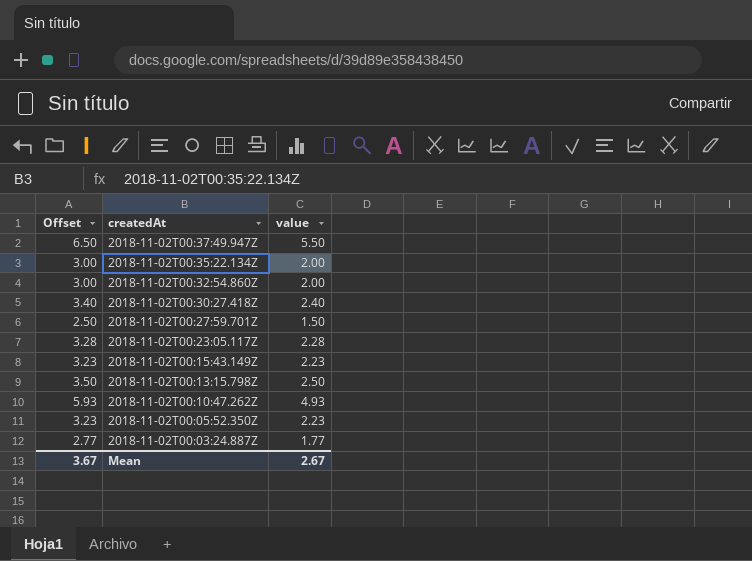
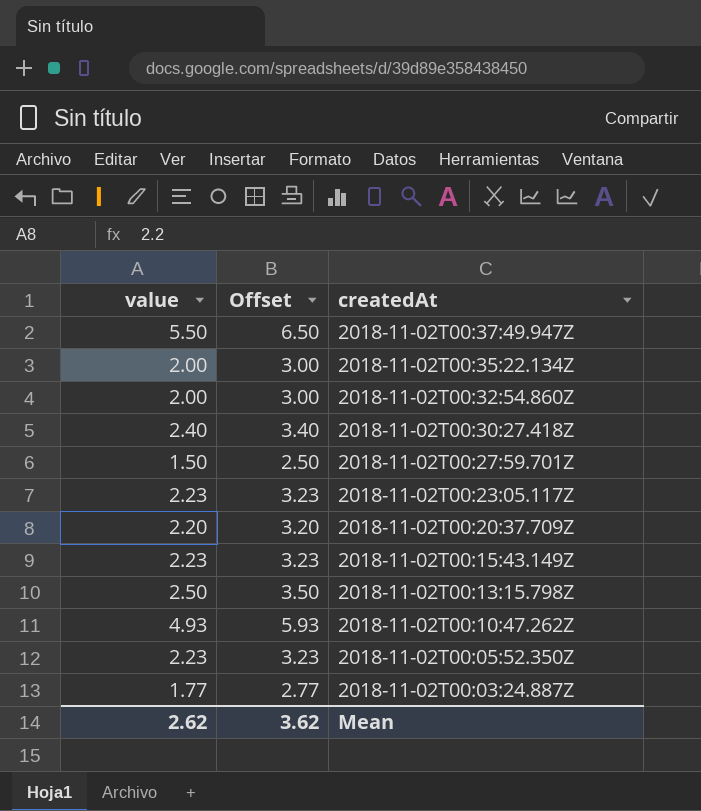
column value | position: 3 -> 1
2018-11-02T00:23:05.117Z | value: 2.28 -> 2.23
2018-11-02T00:23:05.117Z | Offset: 3.28 -> 3.23
row 2018-11-02T00:20:37.709Z: none -> 2.20 | 3.20
Mean | value: 2.67 -> 2.62
Mean | Offset: 3.67 -> 3.62

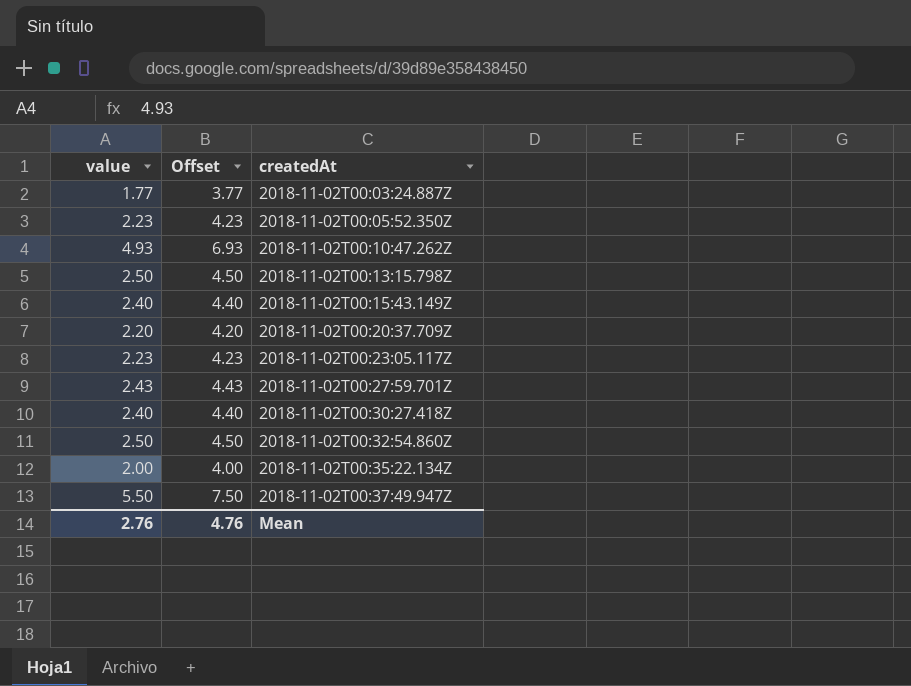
row order: createdAt descending -> createdAt ascending
column Offset | formula: [value] + 1 -> [value] + 2
2018-11-02T00:15:43.149Z | value: 2.23 -> 2.40
2018-11-02T00:27:59.701Z | value: 1.50 -> 2.43
2018-11-02T00:32:54.860Z | value: 2.00 -> 2.50
Mean | value: 2.62 -> 2.76
Mean | Offset: 3.62 -> 4.76

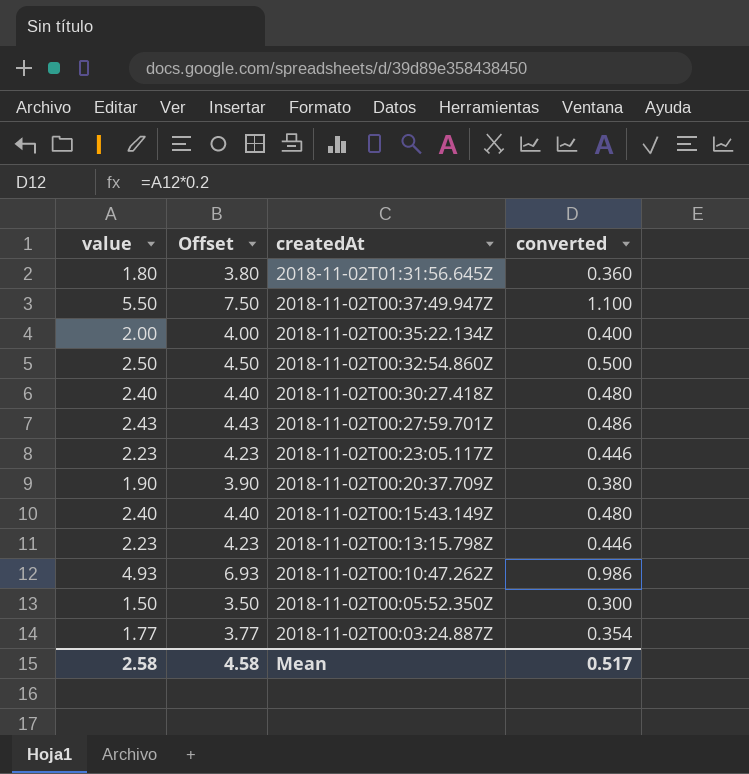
row order: createdAt ascending -> createdAt descending
column converted | formula: none -> [value] * 0.2
row 2018-11-02T01:31:56.645Z: none -> 1.80 | 3.80 | 0.360
2018-11-02T00:20:37.709Z | value: 2.20 -> 1.90
2018-11-02T00:20:37.709Z | Offset: 4.20 -> 3.90
2018-11-02T00:13:15.798Z | value: 2.50 -> 2.23
2018-11-02T00:13:15.798Z | Offset: 4.50 -> 4.23
2018-11-02T00:05:52.350Z | value: 2.23 -> 1.50
2018-11-02T00:05:52.350Z | Offset: 4.23 -> 3.50
Mean | value: 2.76 -> 2.58
Mean | Offset: 4.76 -> 4.58

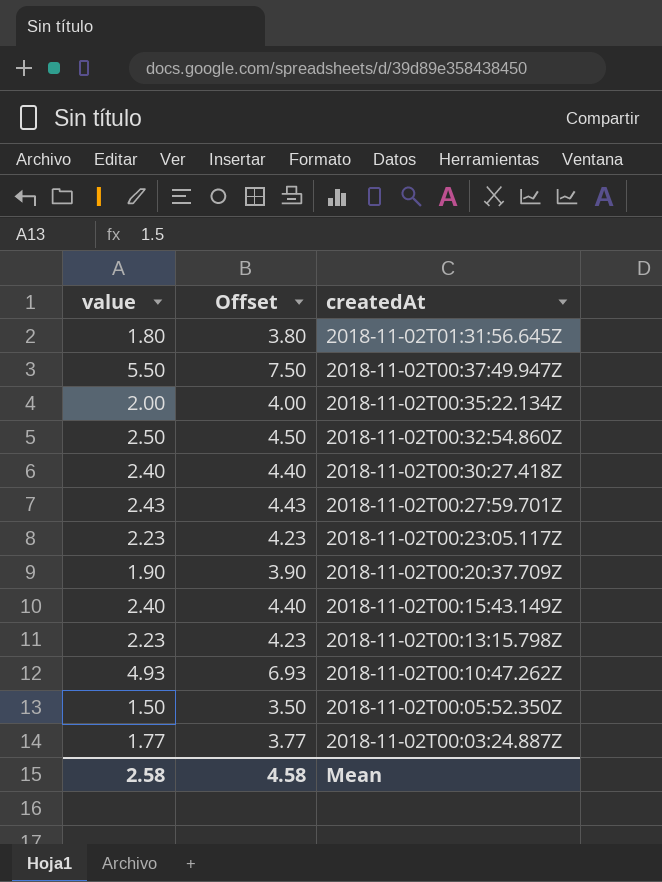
column converted | formula: [value] * 0.2 -> none

